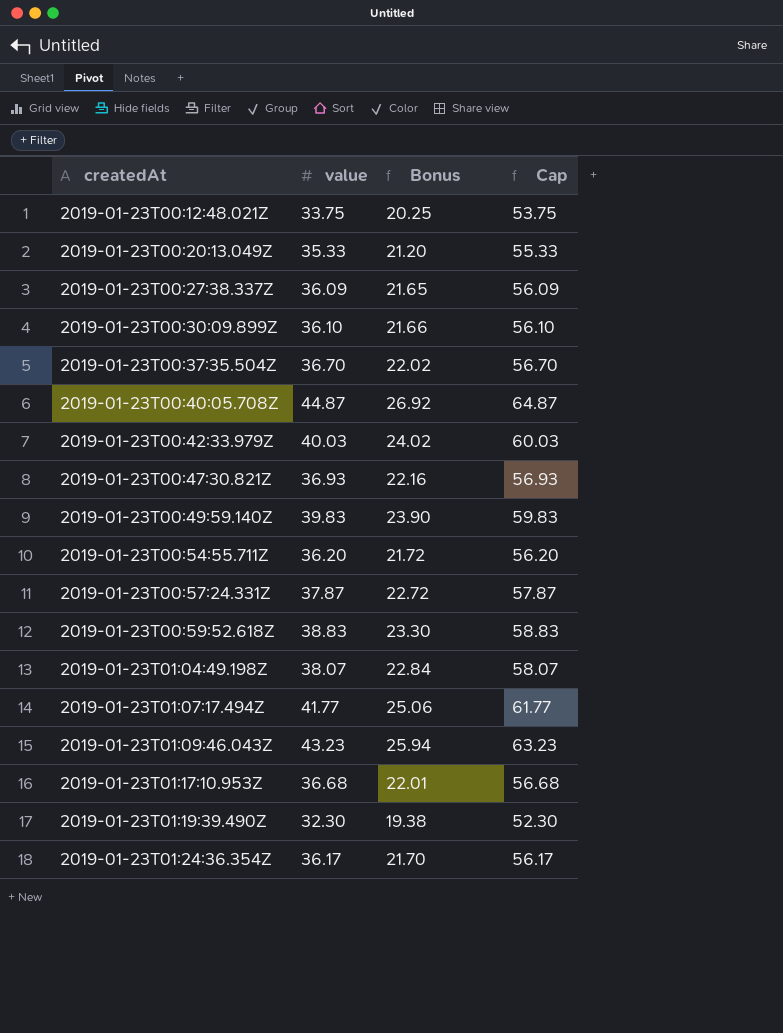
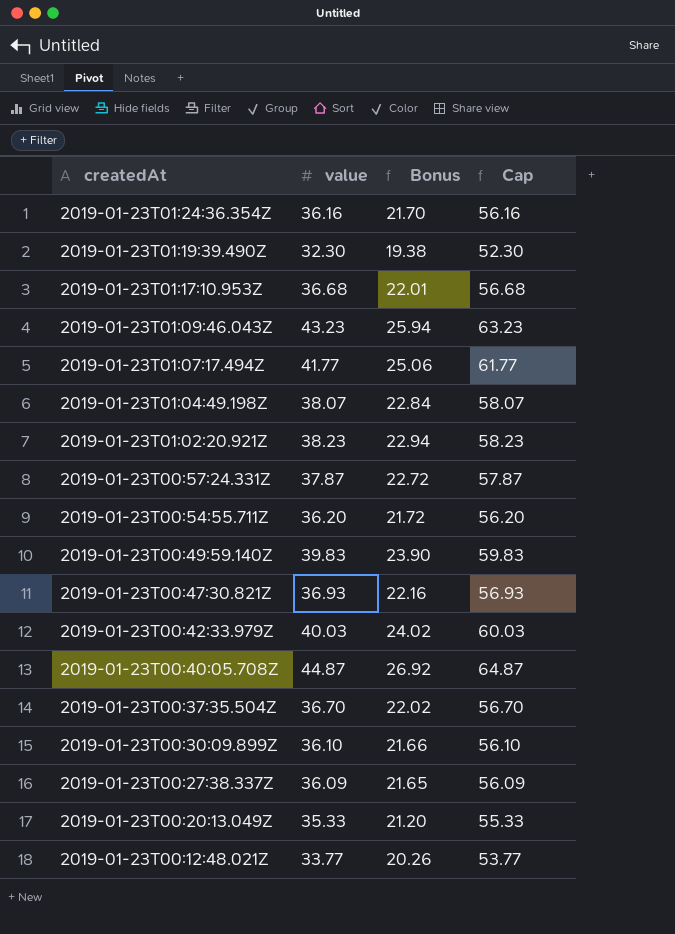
row order: createdAt ascending -> createdAt descending
row 2019-01-23T00:59:52.618Z: 38.83 | 23.30 | 58.83 -> none
2019-01-23T01:24:36.354Z | value: 36.17 -> 36.16
2019-01-23T01:24:36.354Z | Cap: 56.17 -> 56.16
row 2019-01-23T01:02:20.921Z: none -> 38.23 | 22.94 | 58.23
2019-01-23T00:12:48.021Z | value: 33.75 -> 33.77
2019-01-23T00:12:48.021Z | Bonus: 20.25 -> 20.26
2019-01-23T00:12:48.021Z | Cap: 53.75 -> 53.77

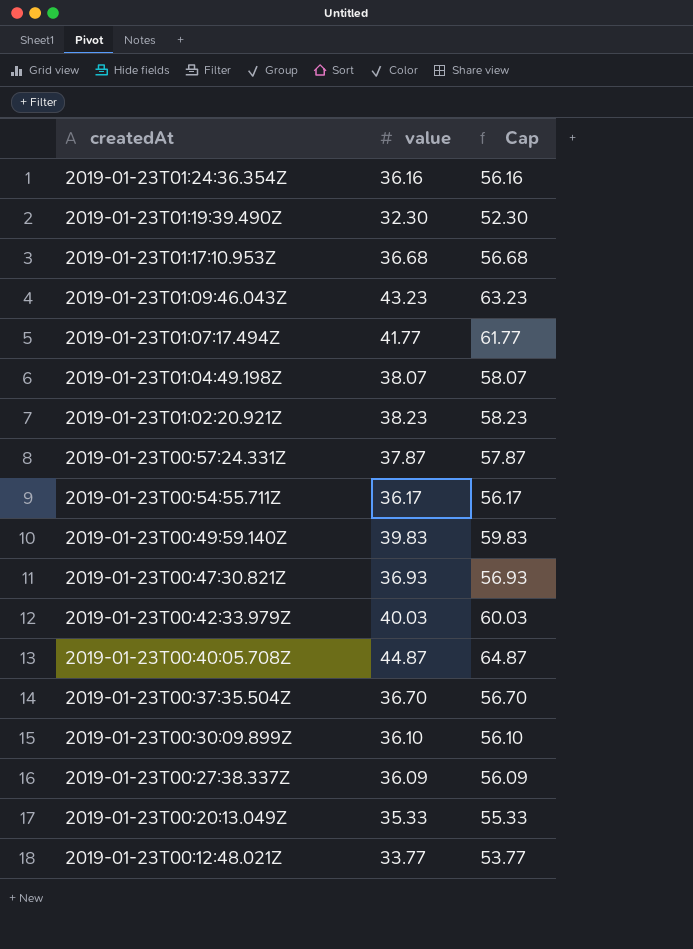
column Bonus | formula: [value] * 0.6 -> none
2019-01-23T00:54:55.711Z | value: 36.20 -> 36.17
2019-01-23T00:54:55.711Z | Cap: 56.20 -> 56.17

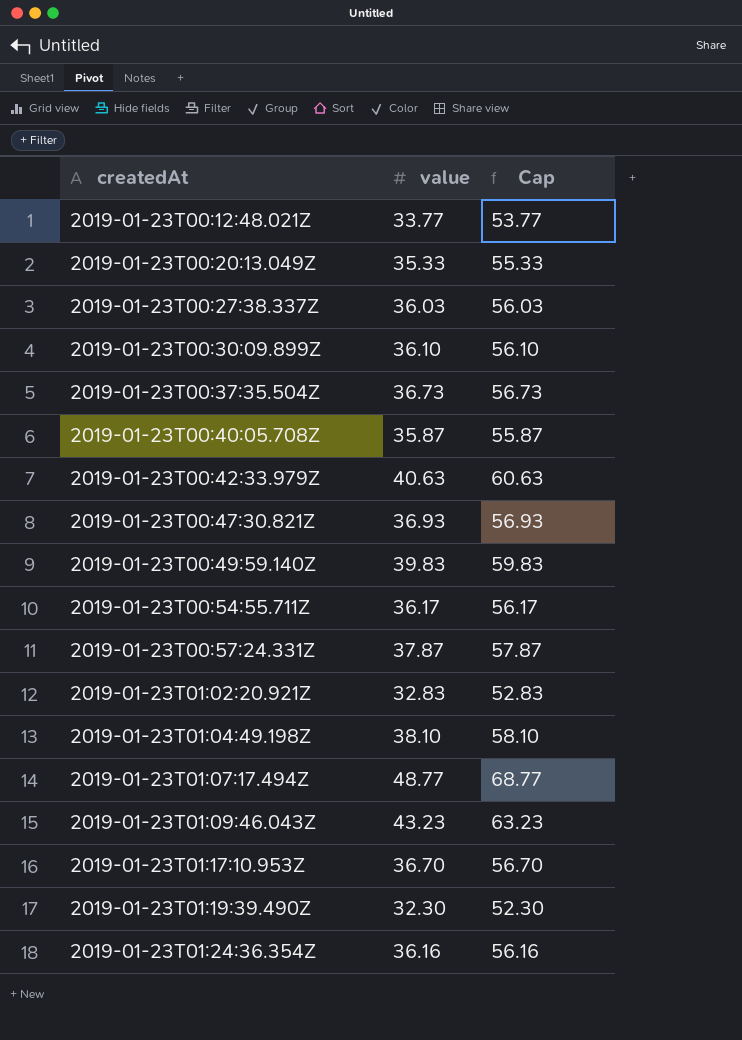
row order: createdAt descending -> createdAt ascending
2019-01-23T00:27:38.337Z | value: 36.09 -> 36.03
2019-01-23T00:27:38.337Z | Cap: 56.09 -> 56.03
2019-01-23T00:37:35.504Z | value: 36.70 -> 36.73
2019-01-23T00:37:35.504Z | Cap: 56.70 -> 56.73
2019-01-23T00:40:05.708Z | value: 44.87 -> 35.87
2019-01-23T00:40:05.708Z | Cap: 64.87 -> 55.87
2019-01-23T00:42:33.979Z | value: 40.03 -> 40.63
2019-01-23T00:42:33.979Z | Cap: 60.03 -> 60.63
2019-01-23T01:02:20.921Z | value: 38.23 -> 32.83
2019-01-23T01:02:20.921Z | Cap: 58.23 -> 52.83
2019-01-23T01:04:49.198Z | value: 38.07 -> 38.10
2019-01-23T01:04:49.198Z | Cap: 58.07 -> 58.10
2019-01-23T01:07:17.494Z | value: 41.77 -> 48.77
2019-01-23T01:07:17.494Z | Cap: 61.77 -> 68.77
2019-01-23T01:17:10.953Z | value: 36.68 -> 36.70
2019-01-23T01:17:10.953Z | Cap: 56.68 -> 56.70

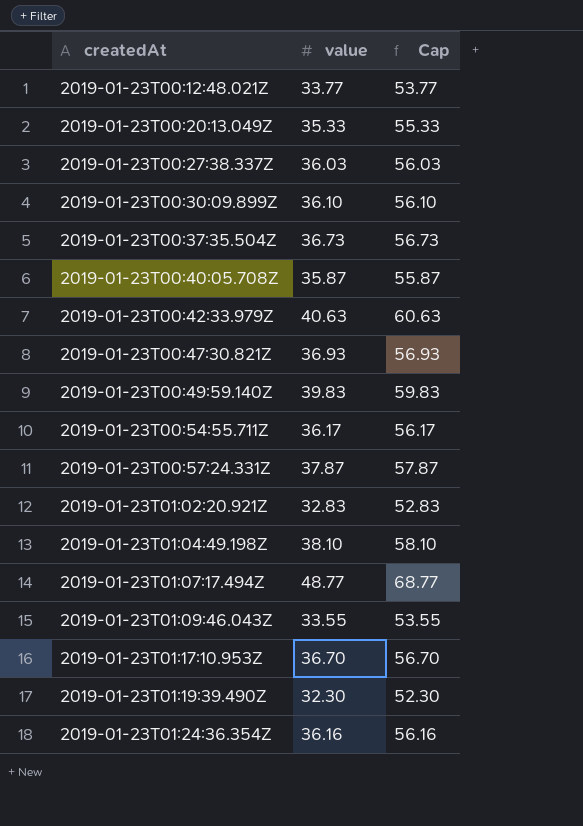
2019-01-23T01:09:46.043Z | value: 43.23 -> 33.55
2019-01-23T01:09:46.043Z | Cap: 63.23 -> 53.55

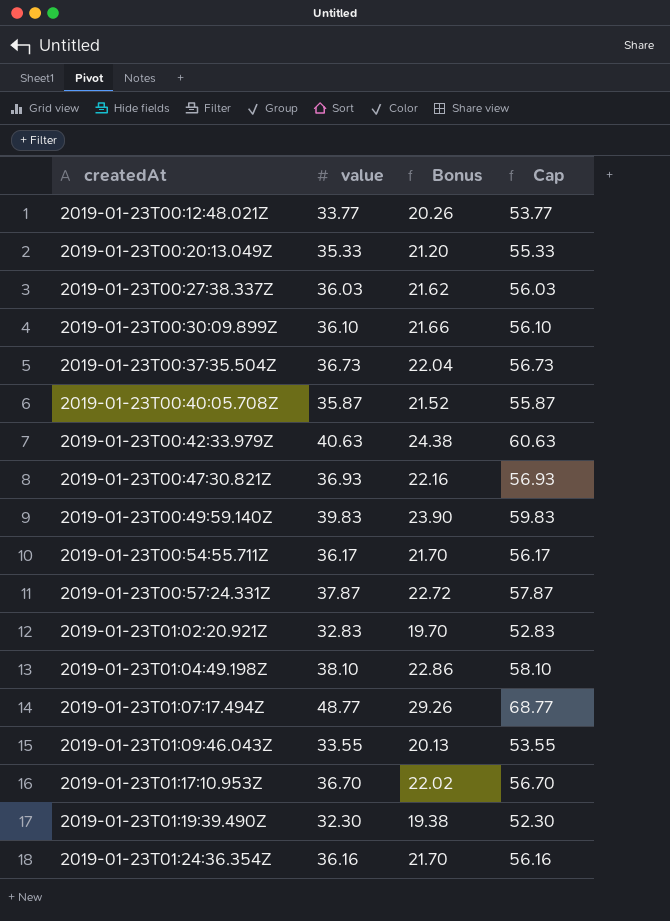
column Bonus | formula: none -> [value] * 0.6

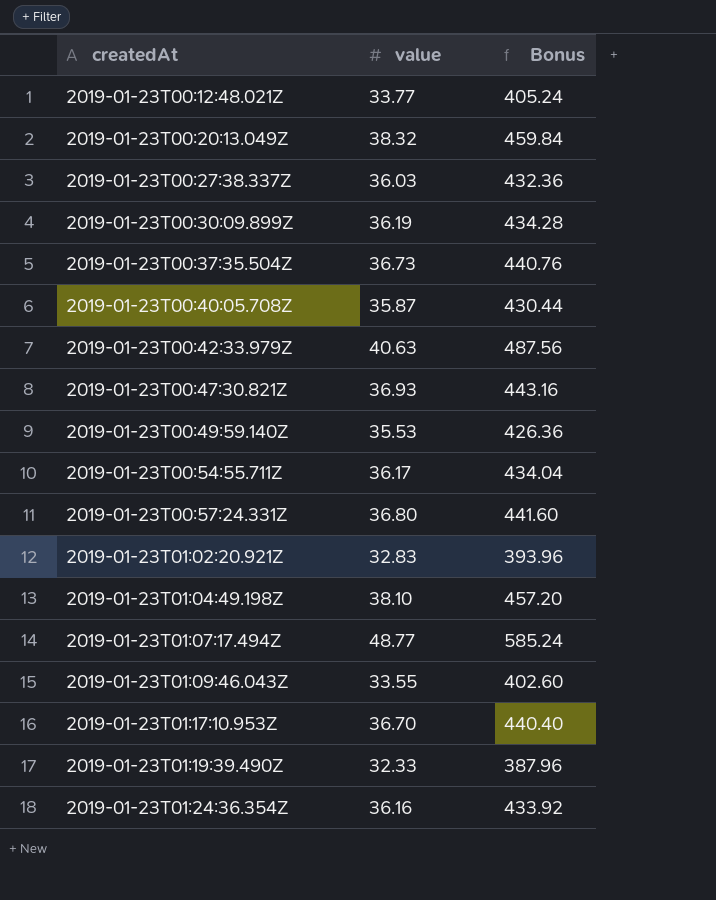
column Cap | formula: [value] + 20 -> none
column Bonus | formula: [value] * 0.6 -> [value] * 12
2019-01-23T00:20:13.049Z | value: 35.33 -> 38.32
2019-01-23T00:30:09.899Z | value: 36.10 -> 36.19
2019-01-23T00:49:59.140Z | value: 39.83 -> 35.53
2019-01-23T00:57:24.331Z | value: 37.87 -> 36.80
2019-01-23T01:19:39.490Z | value: 32.30 -> 32.33

